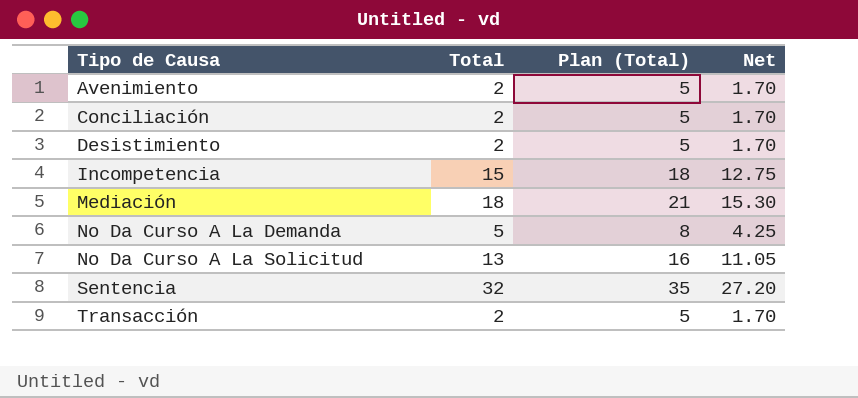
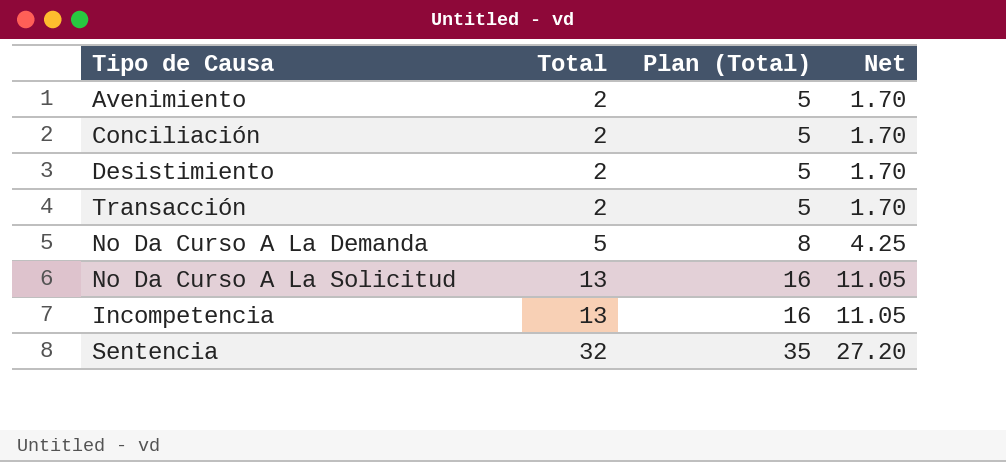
row order: Tipo de Causa ascending -> Total ascending
row Mediación: 18 | 21 | 15.30 -> none
Incompetencia | Total: 15 -> 13
Incompetencia | Plan (Total): 18 -> 16
Incompetencia | Net: 12.75 -> 11.05

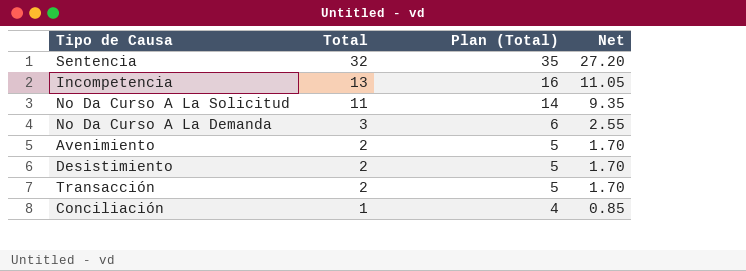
row order: Total ascending -> Total descending
No Da Curso A La Solicitud | Total: 13 -> 11
No Da Curso A La Solicitud | Plan (Total): 16 -> 14
No Da Curso A La Solicitud | Net: 11.05 -> 9.35
No Da Curso A La Demanda | Total: 5 -> 3
No Da Curso A La Demanda | Plan (Total): 8 -> 6
No Da Curso A La Demanda | Net: 4.25 -> 2.55
Conciliación | Total: 2 -> 1
Conciliación | Plan (Total): 5 -> 4
Conciliación | Net: 1.70 -> 0.85

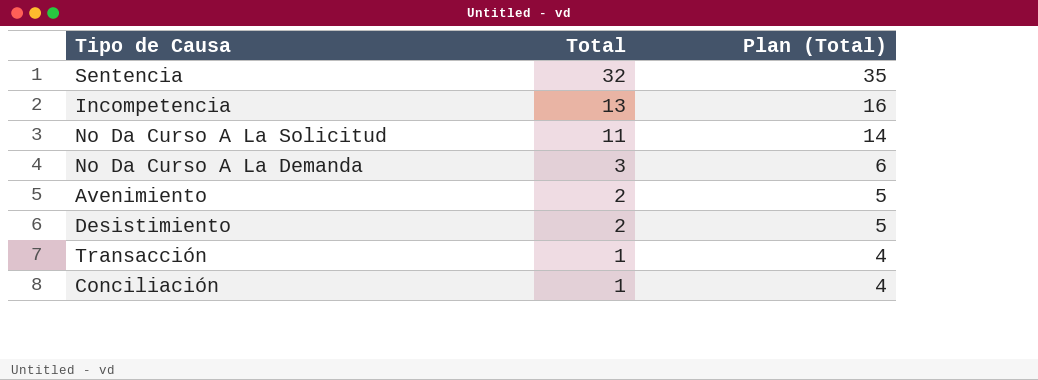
column Net | formula: [Total] * 0.85 -> none
Transacción | Total: 2 -> 1
Transacción | Plan (Total): 5 -> 4

